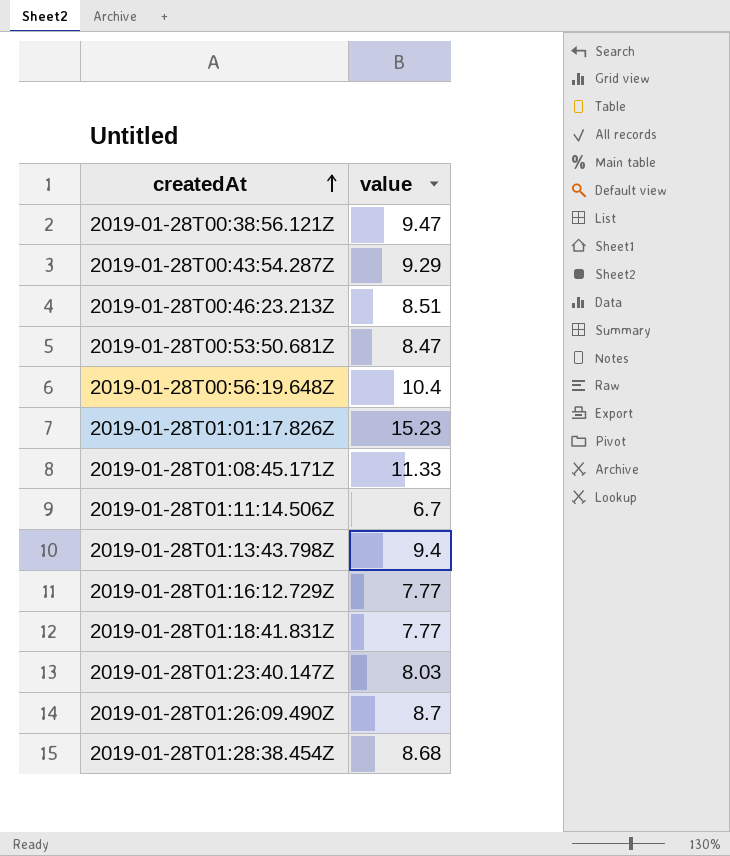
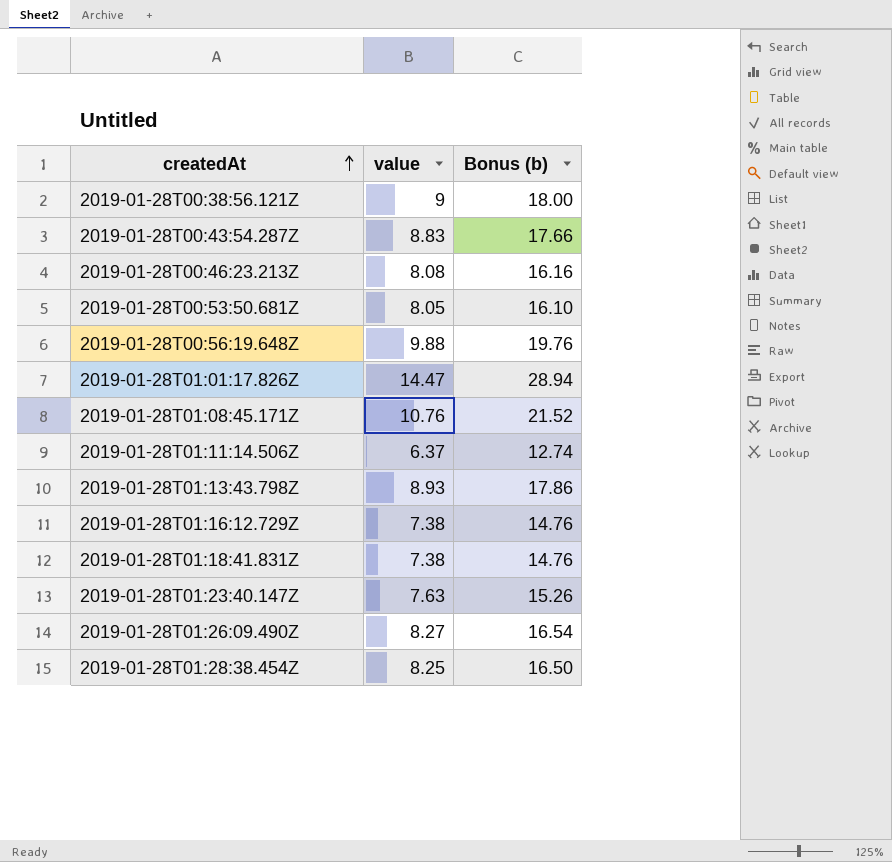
column Bonus (b) | formula: none -> [value] * 2
2019-01-28T00:38:56.121Z | value: 9.47 -> 9
2019-01-28T00:43:54.287Z | value: 9.29 -> 8.83
2019-01-28T00:46:23.213Z | value: 8.51 -> 8.08
2019-01-28T00:53:50.681Z | value: 8.47 -> 8.05
2019-01-28T00:56:19.648Z | value: 10.4 -> 9.88
2019-01-28T01:01:17.826Z | value: 15.23 -> 14.47
2019-01-28T01:08:45.171Z | value: 11.33 -> 10.76
2019-01-28T01:11:14.506Z | value: 6.7 -> 6.37
2019-01-28T01:13:43.798Z | value: 9.4 -> 8.93
2019-01-28T01:16:12.729Z | value: 7.77 -> 7.38
2019-01-28T01:18:41.831Z | value: 7.77 -> 7.38
2019-01-28T01:23:40.147Z | value: 8.03 -> 7.63
2019-01-28T01:26:09.490Z | value: 8.7 -> 8.27
2019-01-28T01:28:38.454Z | value: 8.68 -> 8.25

